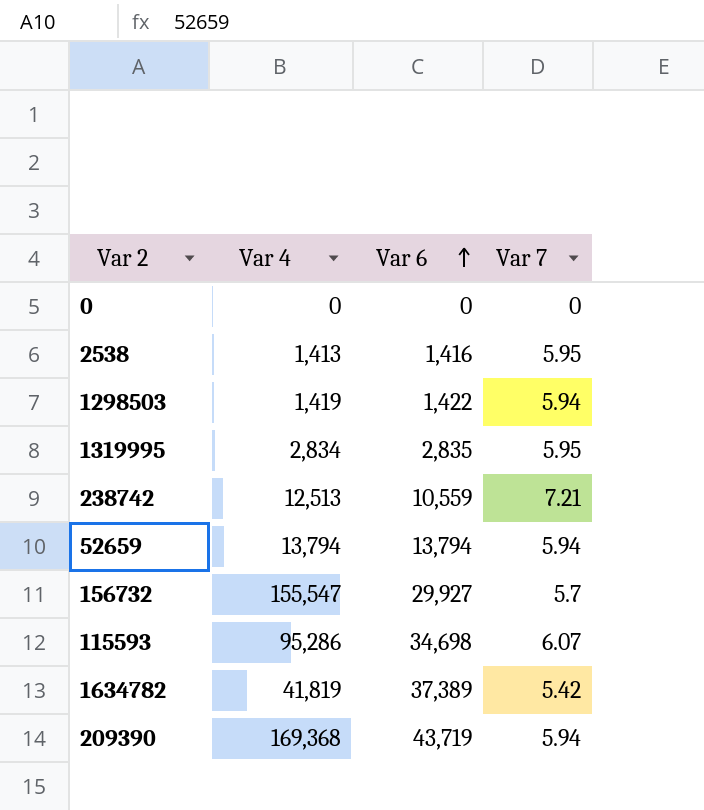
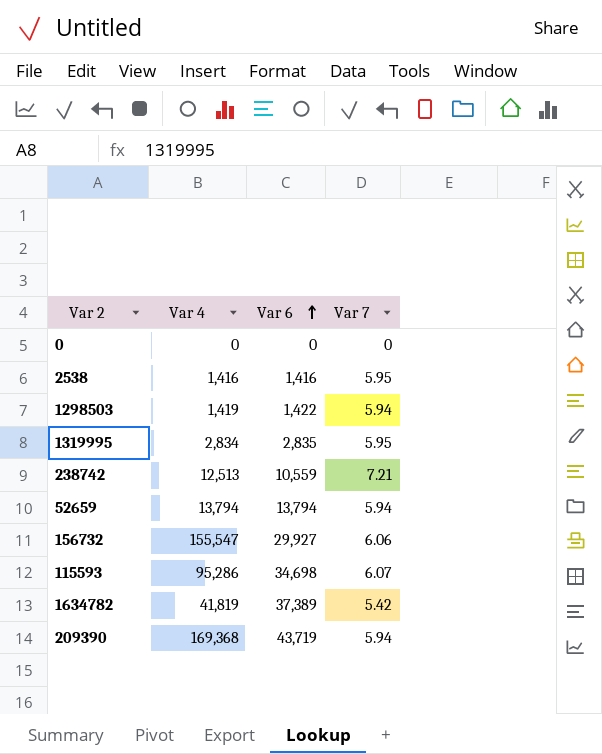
2538 | Var 4: 1,413 -> 1,416
156732 | Var 7: 5.7 -> 6.06

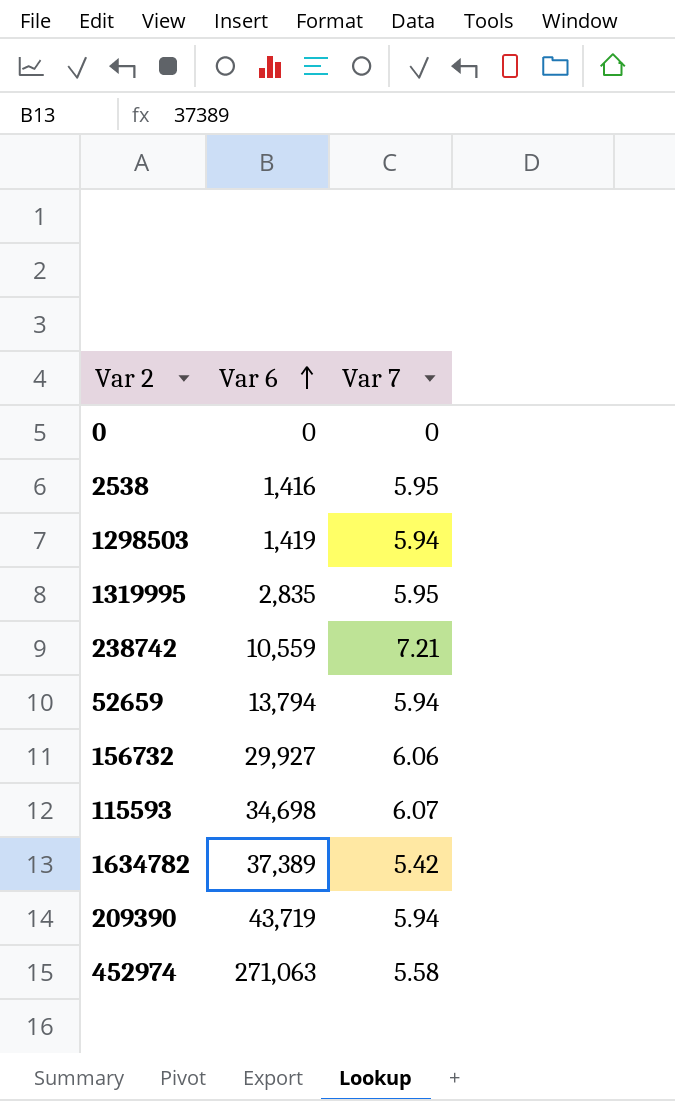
column Var 4 | position: 2 -> none
1298503 | Var 6: 1,422 -> 1,419
row 452974: none -> 271,063 | 5.58

